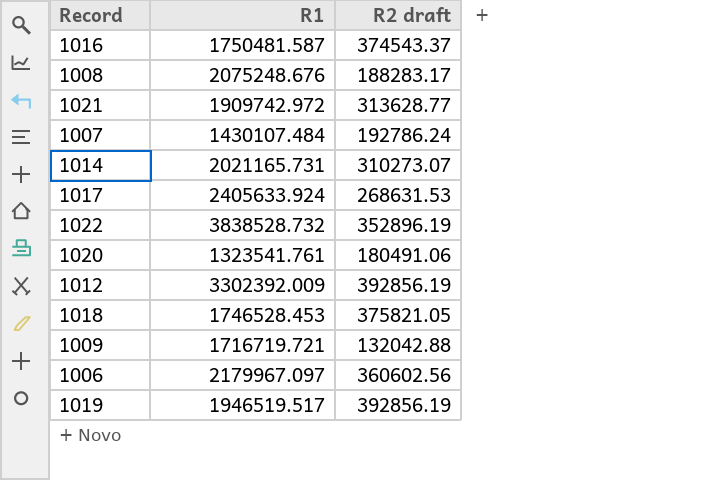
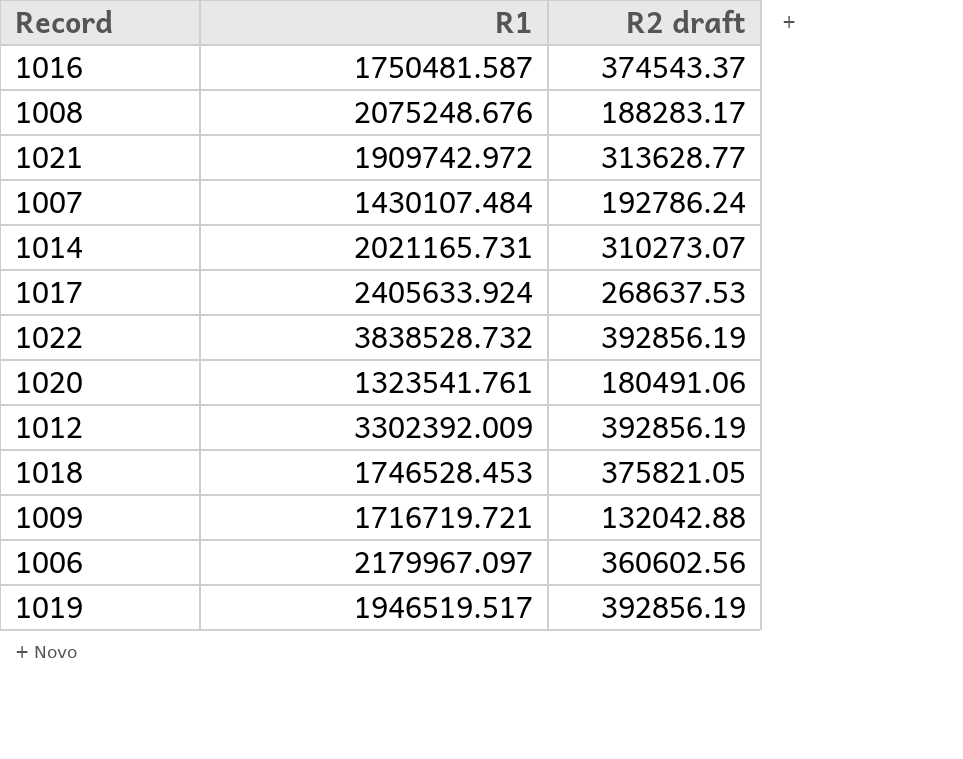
1017 | R2 draft: 268631.53 -> 268637.53
1022 | R2 draft: 352896.19 -> 392856.19

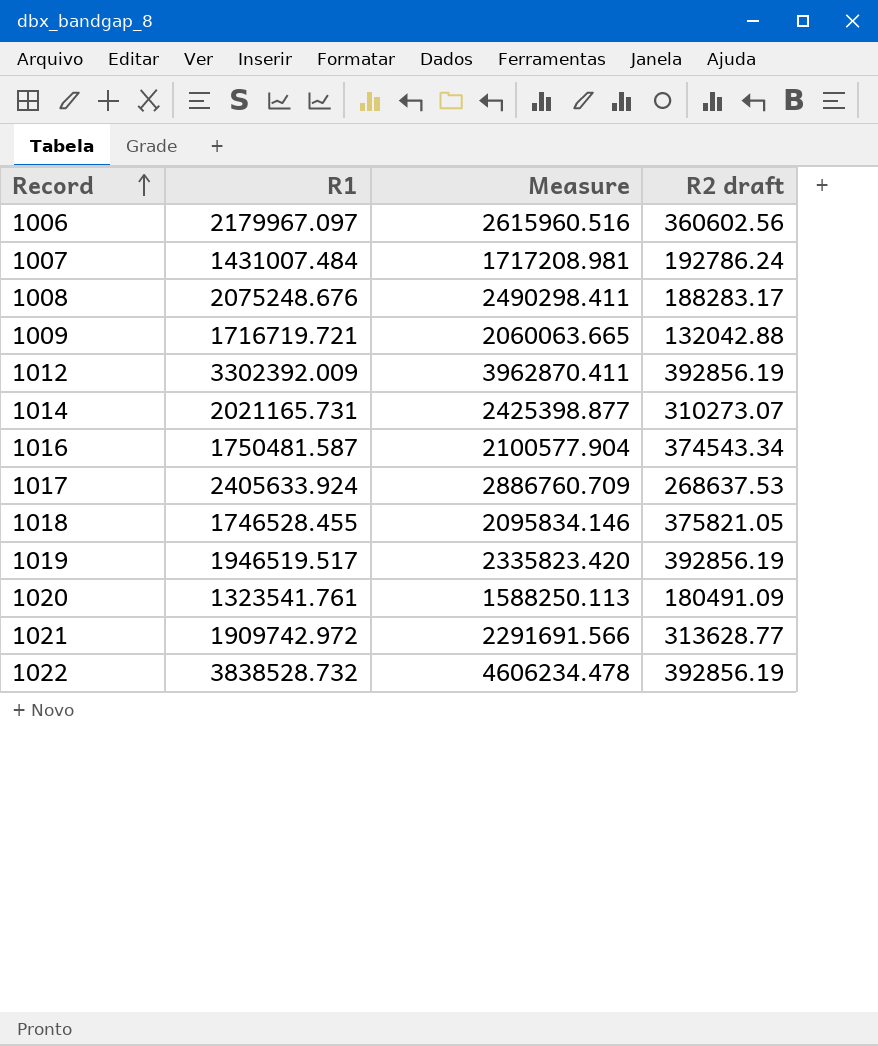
row order: none -> Record ascending
column Measure | formula: none -> [R1] * 1.2
1007 | R1: 1430107.484 -> 1431007.484
1016 | R2 draft: 374543.37 -> 374543.34
1018 | R1: 1746528.453 -> 1746528.455
1020 | R2 draft: 180491.06 -> 180491.09

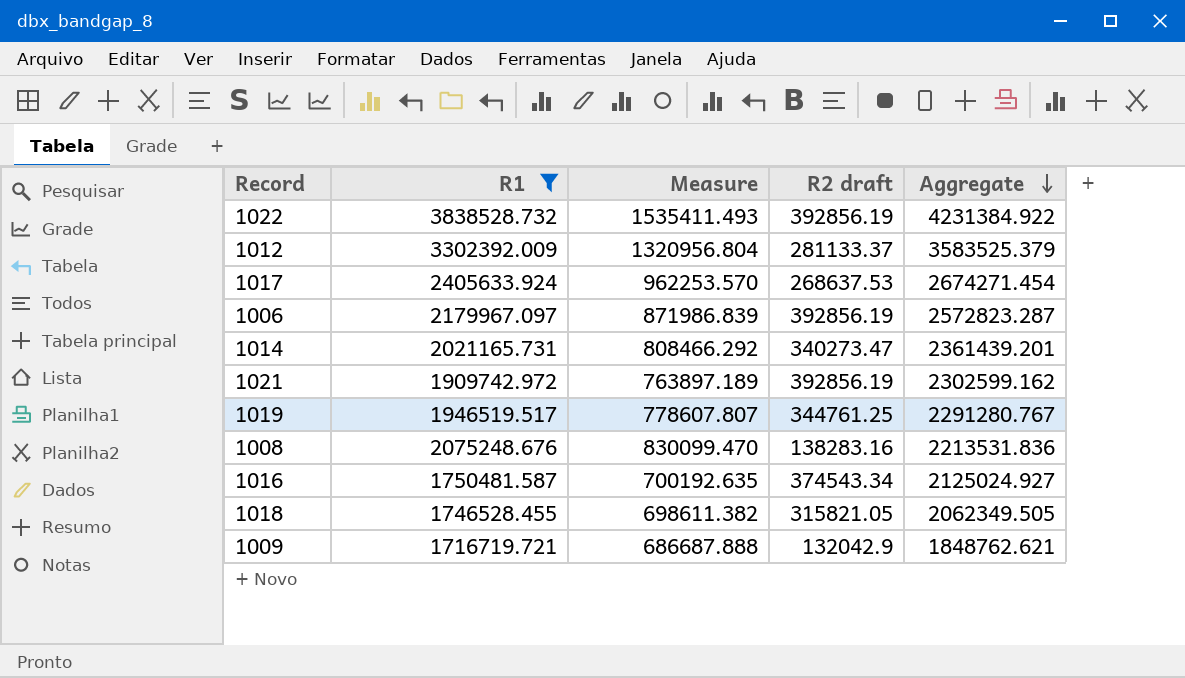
filter: none -> R1 >= 1716719.721
row order: Record ascending -> Aggregate descending
column Measure | formula: [R1] * 1.2 -> [R1] * 0.4
column Aggregate | formula: none -> [R1] + [R2 draft]
1012 | R2 draft: 392856.19 -> 281133.37
1006 | R2 draft: 360602.56 -> 392856.19
1014 | R2 draft: 310273.07 -> 340273.47
1021 | R2 draft: 313628.77 -> 392856.19
1019 | R2 draft: 392856.19 -> 344761.25
1008 | R2 draft: 188283.17 -> 138283.16
1018 | R2 draft: 375821.05 -> 315821.05
1009 | R2 draft: 132042.88 -> 132042.9

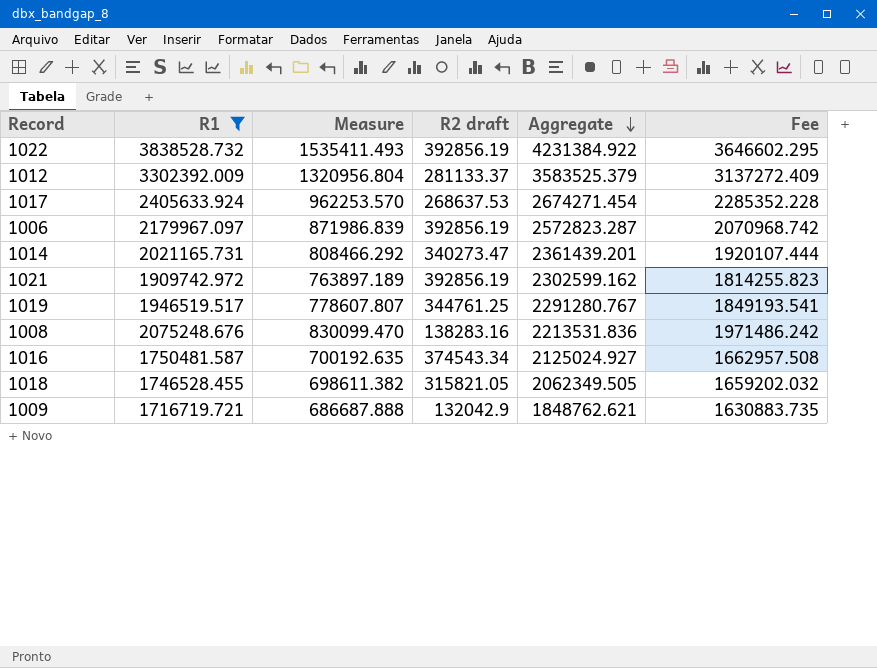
column Fee | formula: none -> [R1] * 0.95

